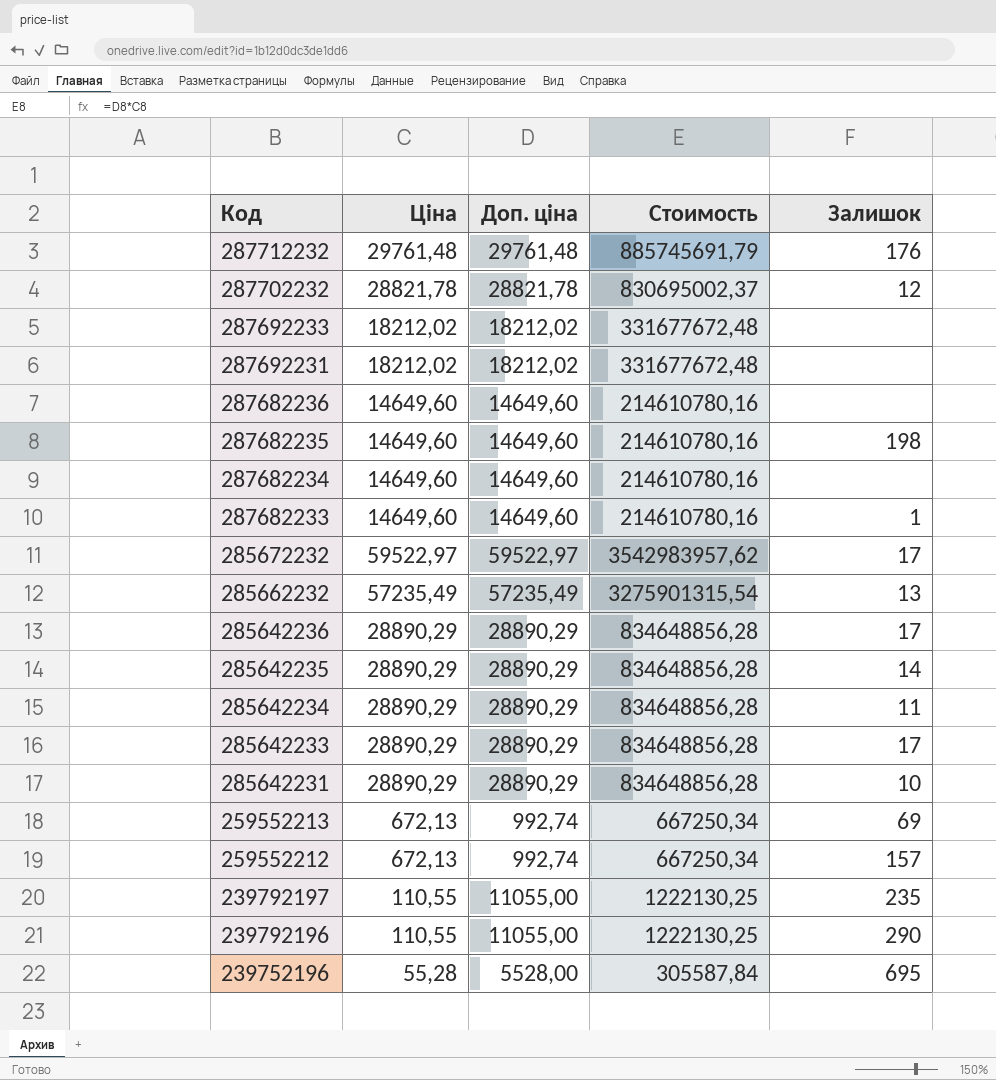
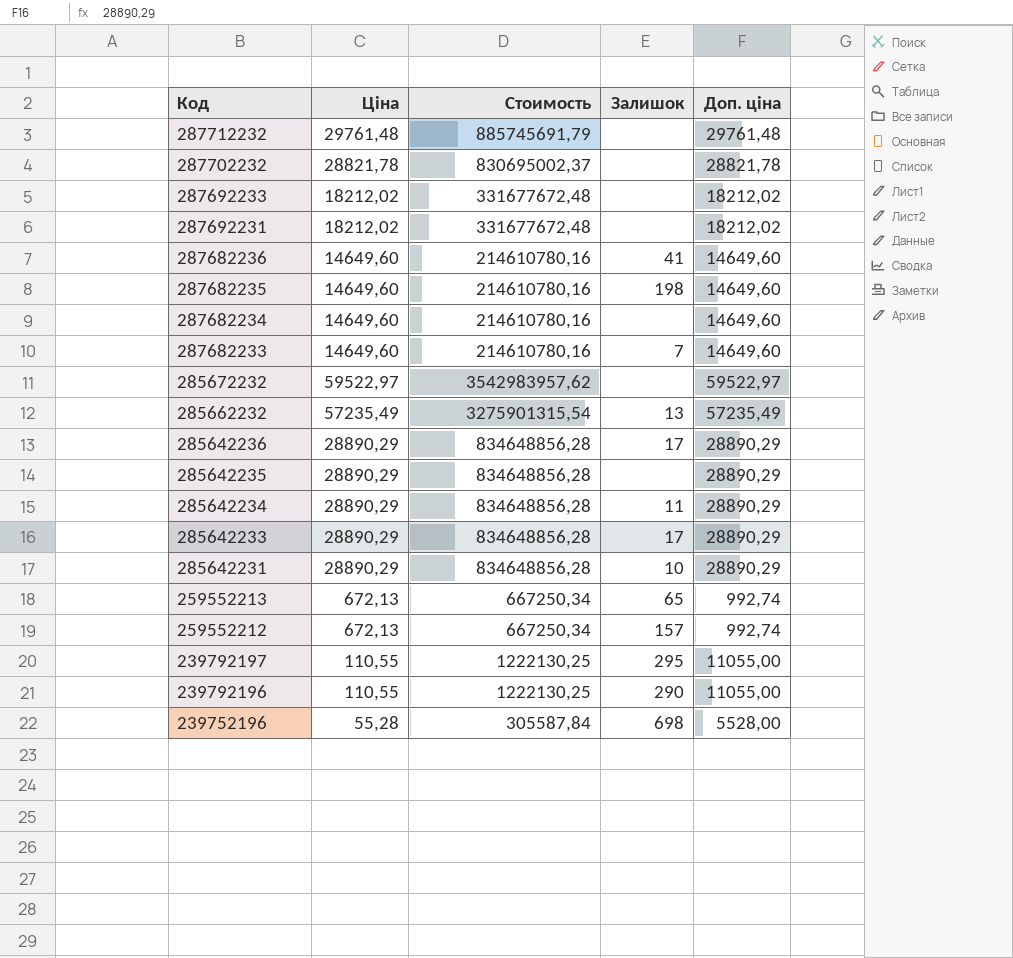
column Доп. ціна | position: 3 -> 5
287712232 | Залишок: 176 -> none
287702232 | Залишок: 12 -> none
287682236 | Залишок: none -> 41
287682233 | Залишок: 1 -> 7
285672232 | Залишок: 17 -> none
285642235 | Залишок: 14 -> none
259552213 | Залишок: 69 -> 65
239792197 | Залишок: 235 -> 295
239752196 | Залишок: 695 -> 698

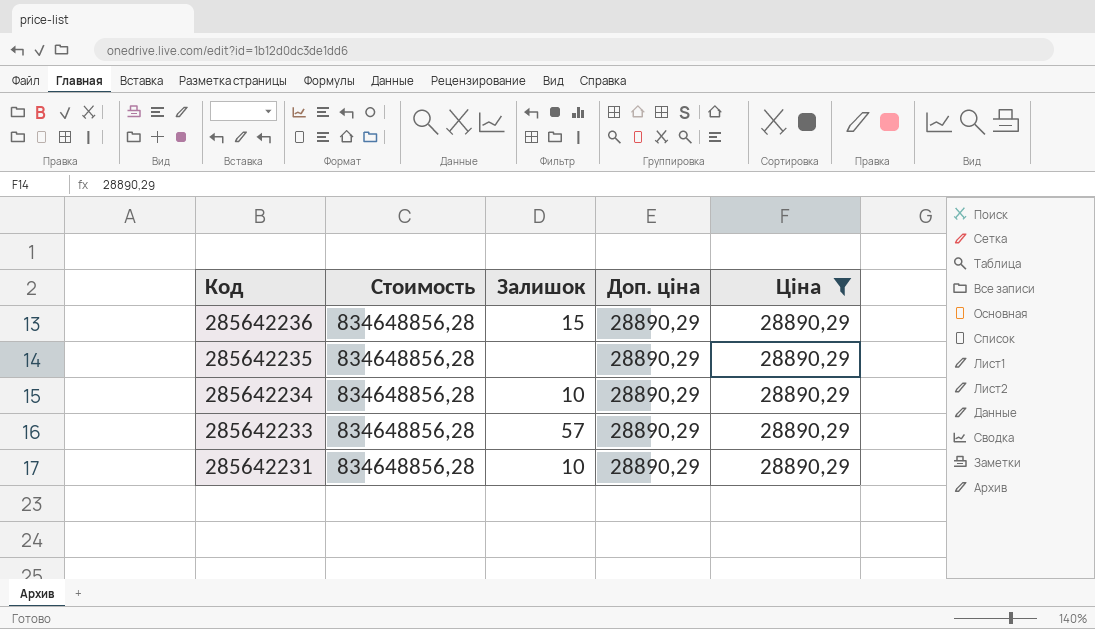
filter: none -> Ціна = 28890,29
column Ціна | position: 2 -> 5
285642236 | Залишок: 17 -> 15
285642234 | Залишок: 11 -> 10
285642233 | Залишок: 17 -> 57

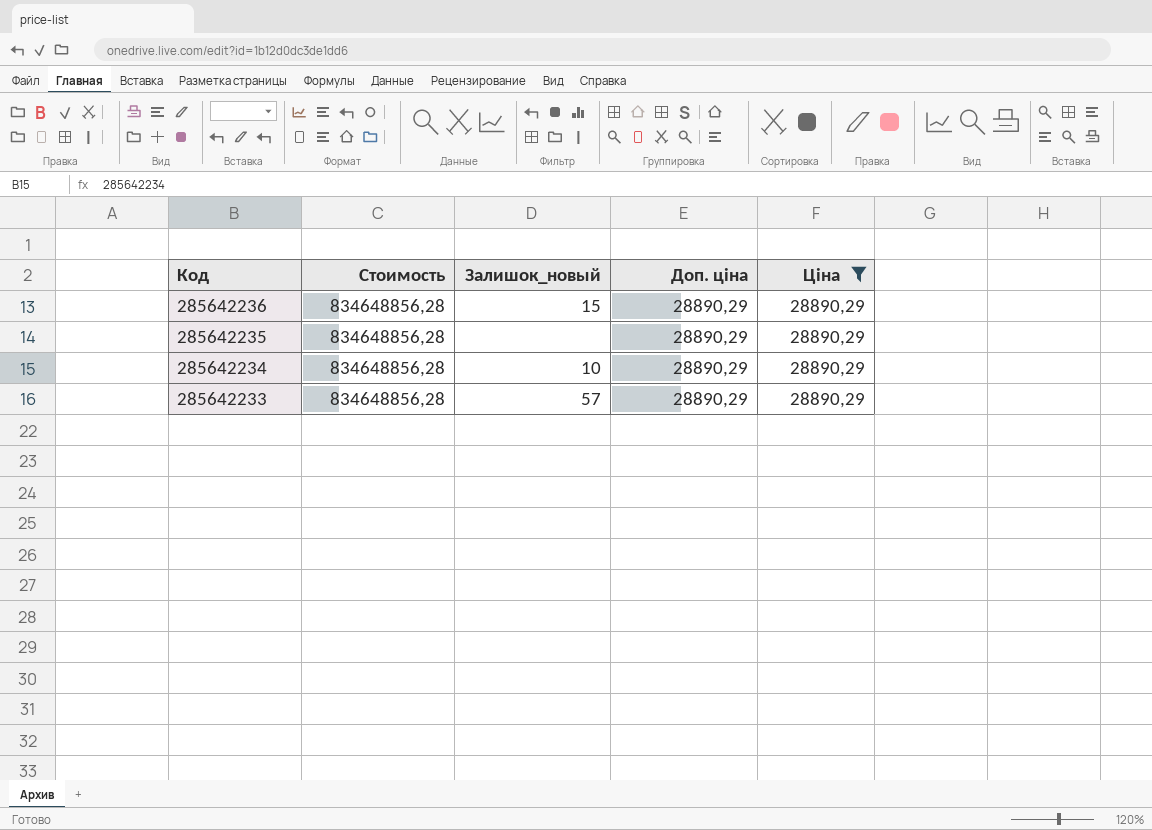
column name: Залишок -> Залишок_новый
row 285642231: 834648856,28 | 10 | 28890,29 | 28890,29 -> none

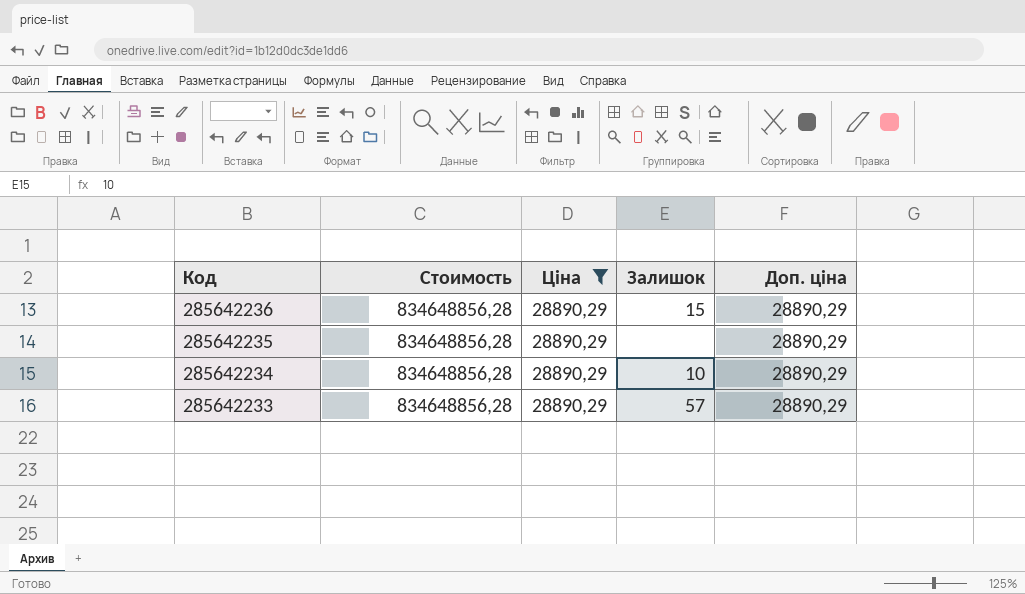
column Ціна | position: 5 -> 3
column name: Залишок_новый -> Залишок

